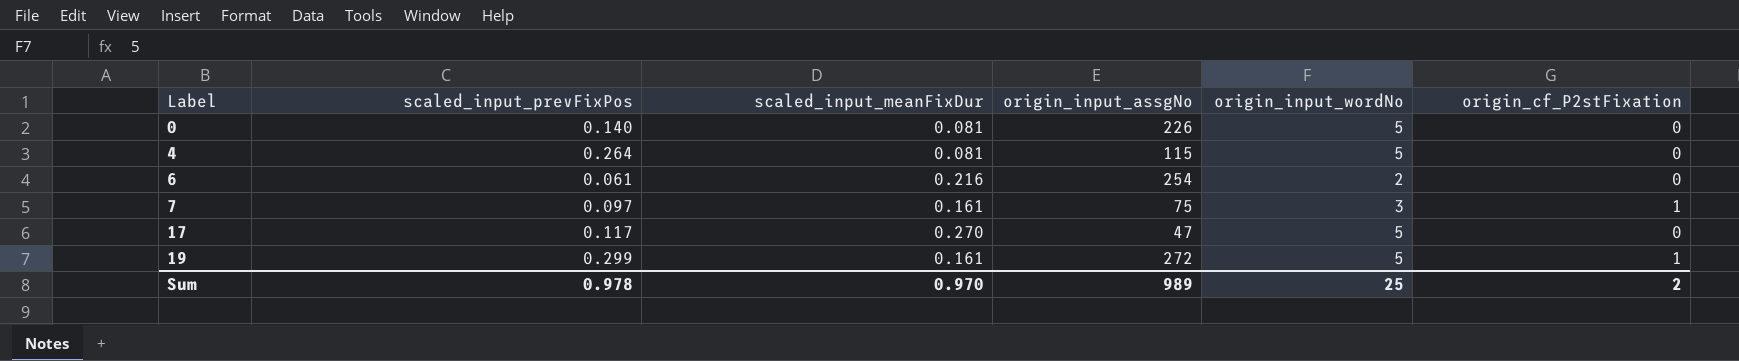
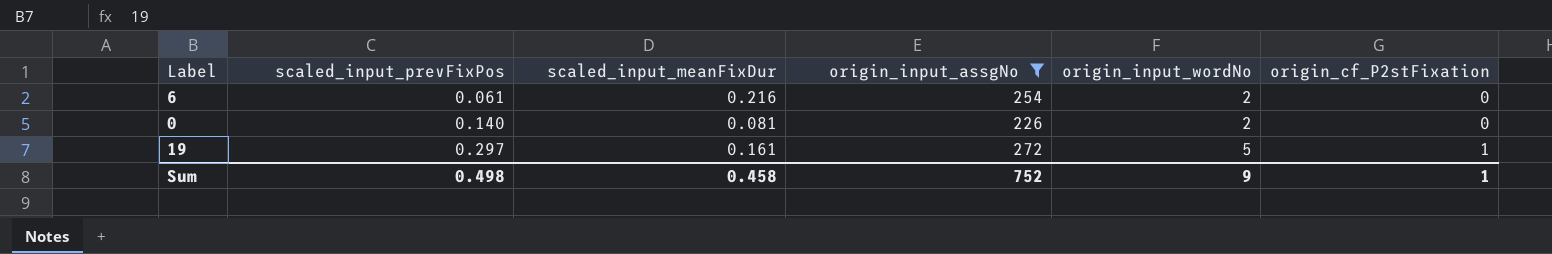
filter: none -> origin_input_assgNo >= 226
row order: Label ascending -> scaled_input_prevFixPos ascending
0 | origin_input_wordNo: 5 -> 2
19 | scaled_input_prevFixPos: 0.299 -> 0.297
Sum | scaled_input_prevFixPos: 0.978 -> 0.498
Sum | scaled_input_meanFixDur: 0.970 -> 0.458
Sum | origin_input_assgNo: 989 -> 752
Sum | origin_input_wordNo: 25 -> 9
Sum | origin_cf_P2stFixation: 2 -> 1

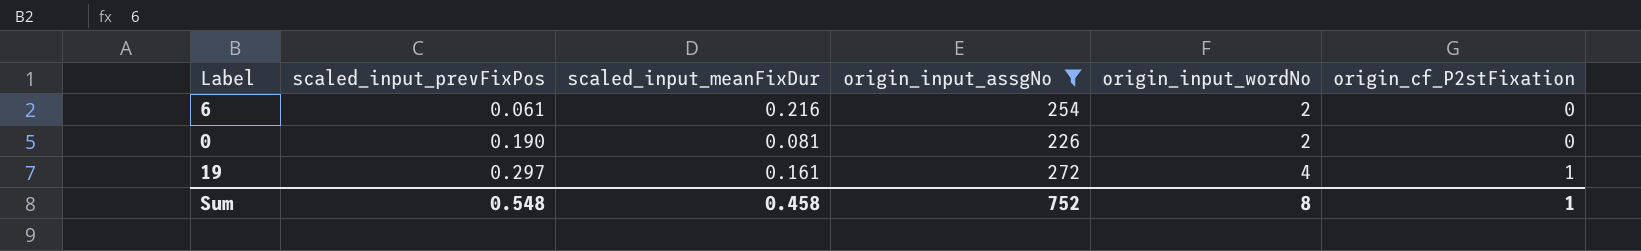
0 | scaled_input_prevFixPos: 0.140 -> 0.190
19 | origin_input_wordNo: 5 -> 4
Sum | scaled_input_prevFixPos: 0.498 -> 0.548
Sum | origin_input_wordNo: 9 -> 8

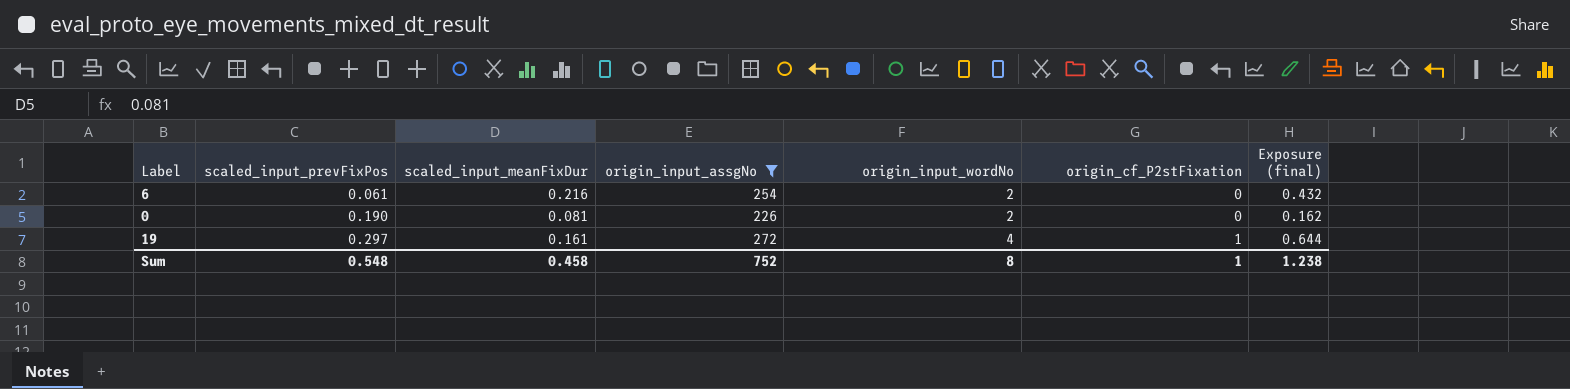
column Exposure (final) | formula: none -> [scaled_input_meanFixDur] * [origin_input_wordNo]

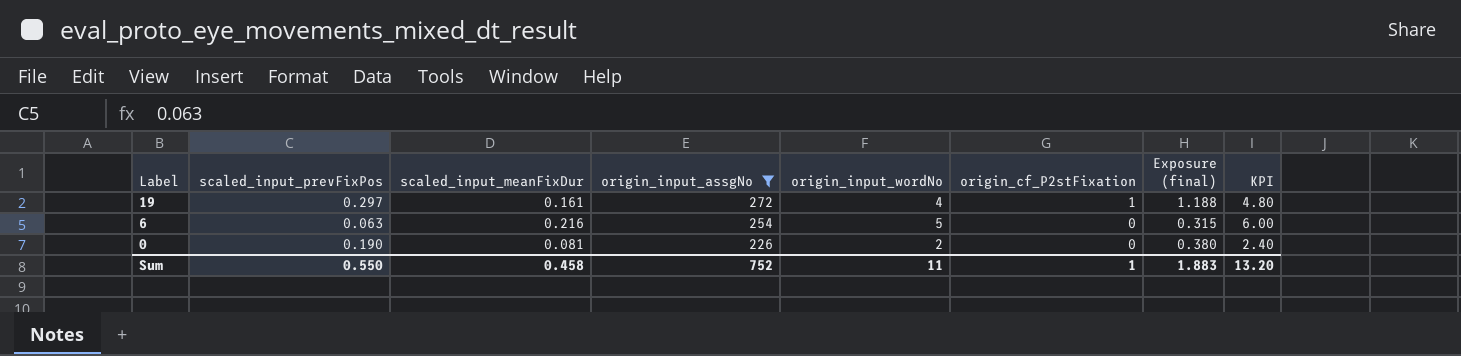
row order: scaled_input_prevFixPos ascending -> Label descending
column Exposure (final) | formula: [scaled_input_meanFixDur] * [origin_input_wordNo] -> [scaled_input_prevFixPos] * [origin_input_wordNo]
column KPI | formula: none -> [origin_input_wordNo] * 1.2
6 | scaled_input_prevFixPos: 0.061 -> 0.063
6 | origin_input_wordNo: 2 -> 5
Sum | scaled_input_prevFixPos: 0.548 -> 0.550
Sum | origin_input_wordNo: 8 -> 11
Sum | Exposure (final): 1.238 -> 1.883

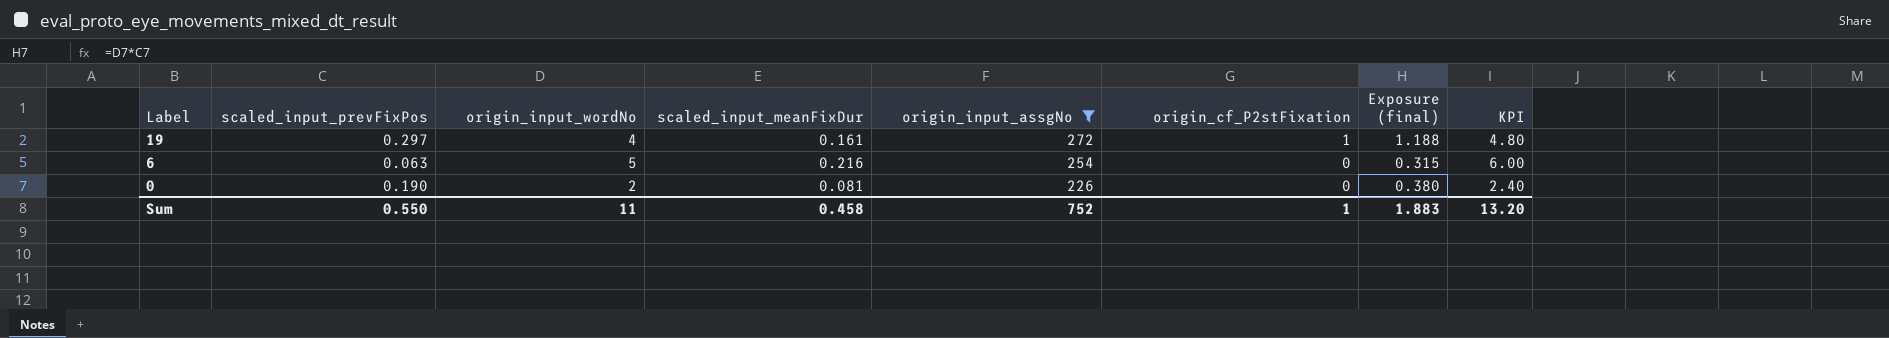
column origin_input_wordNo | position: 5 -> 3

